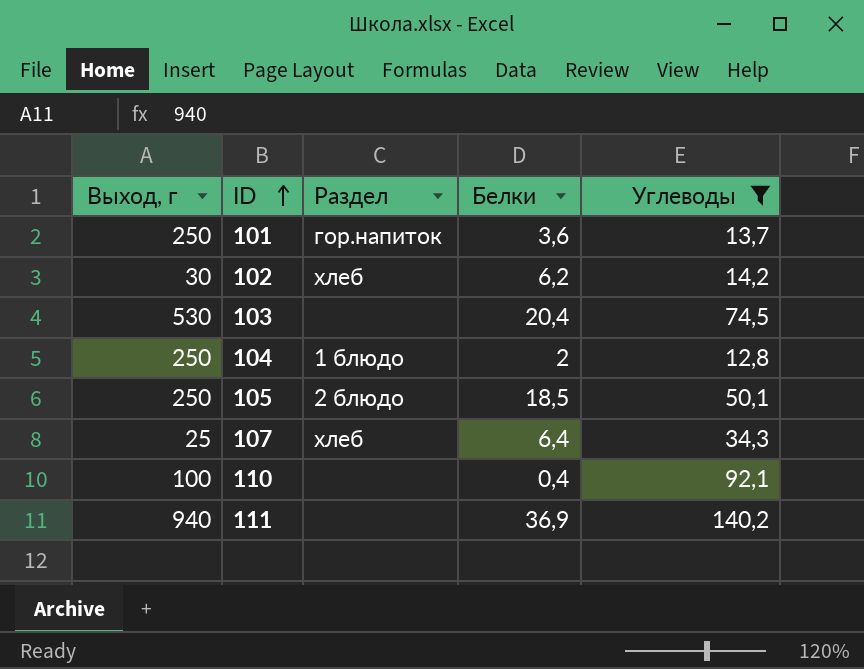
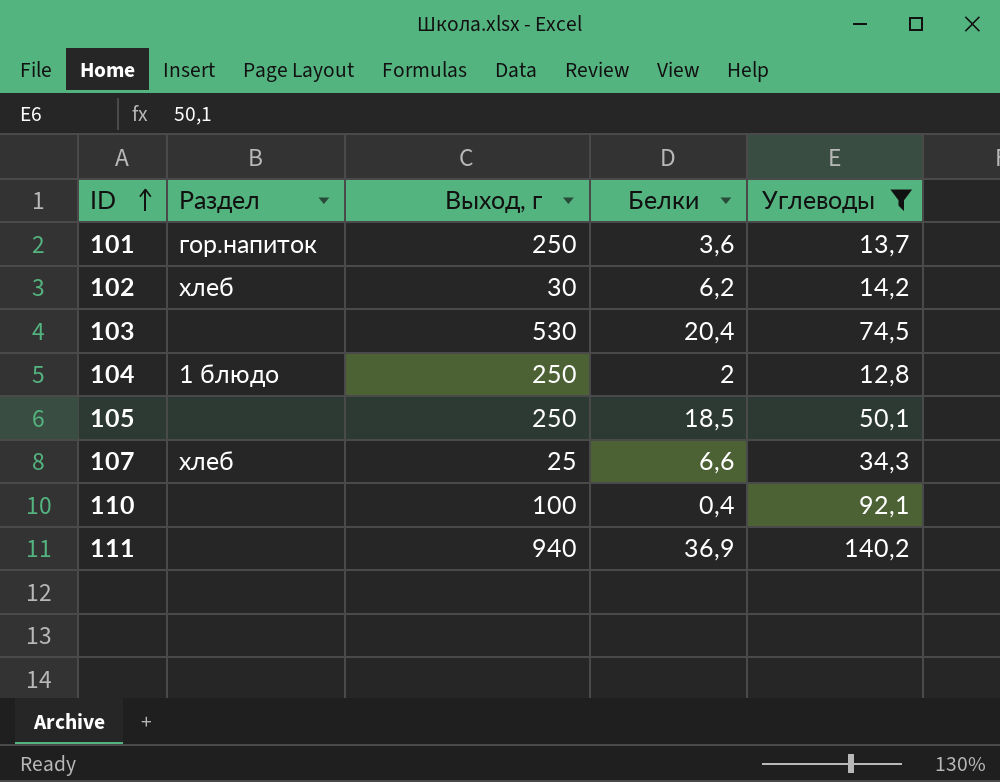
column Выход, г | position: 1 -> 3
105 | Раздел: 2 блюдо -> none
107 | Белки: 6,4 -> 6,6

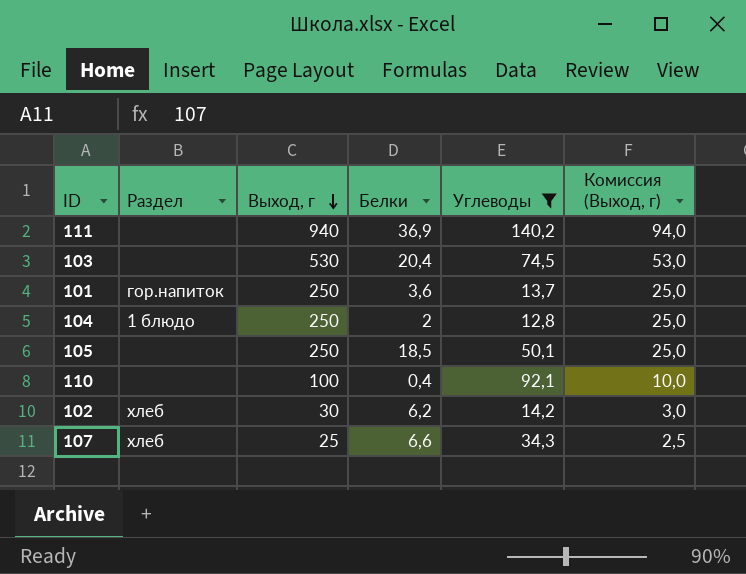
row order: ID ascending -> Выход, г descending
column Комиссия (Выход, г) | formula: none -> [Выход, г] * 0,1

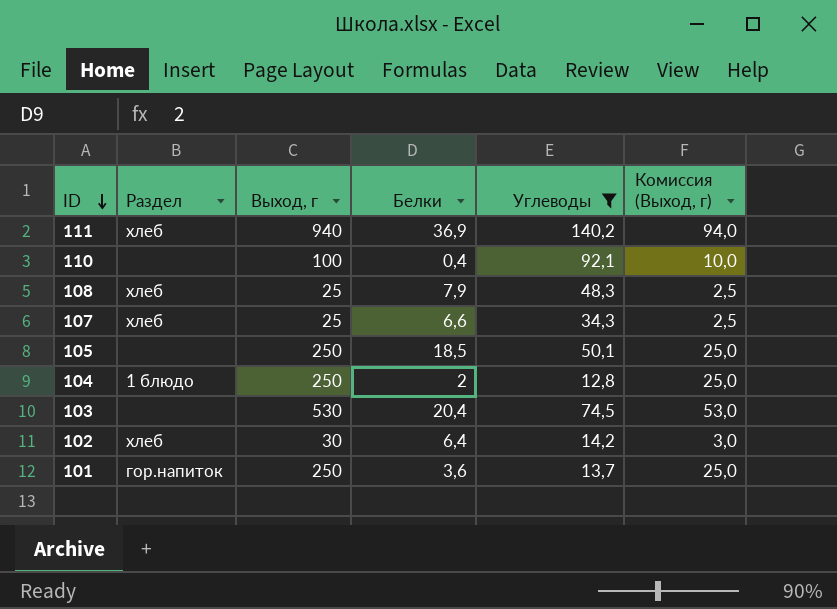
row order: Выход, г descending -> ID descending
111 | Раздел: none -> хлеб
row 108: none -> хлеб | 25 | 7,9 | 48,3 | 2,5
102 | Белки: 6,2 -> 6,4

